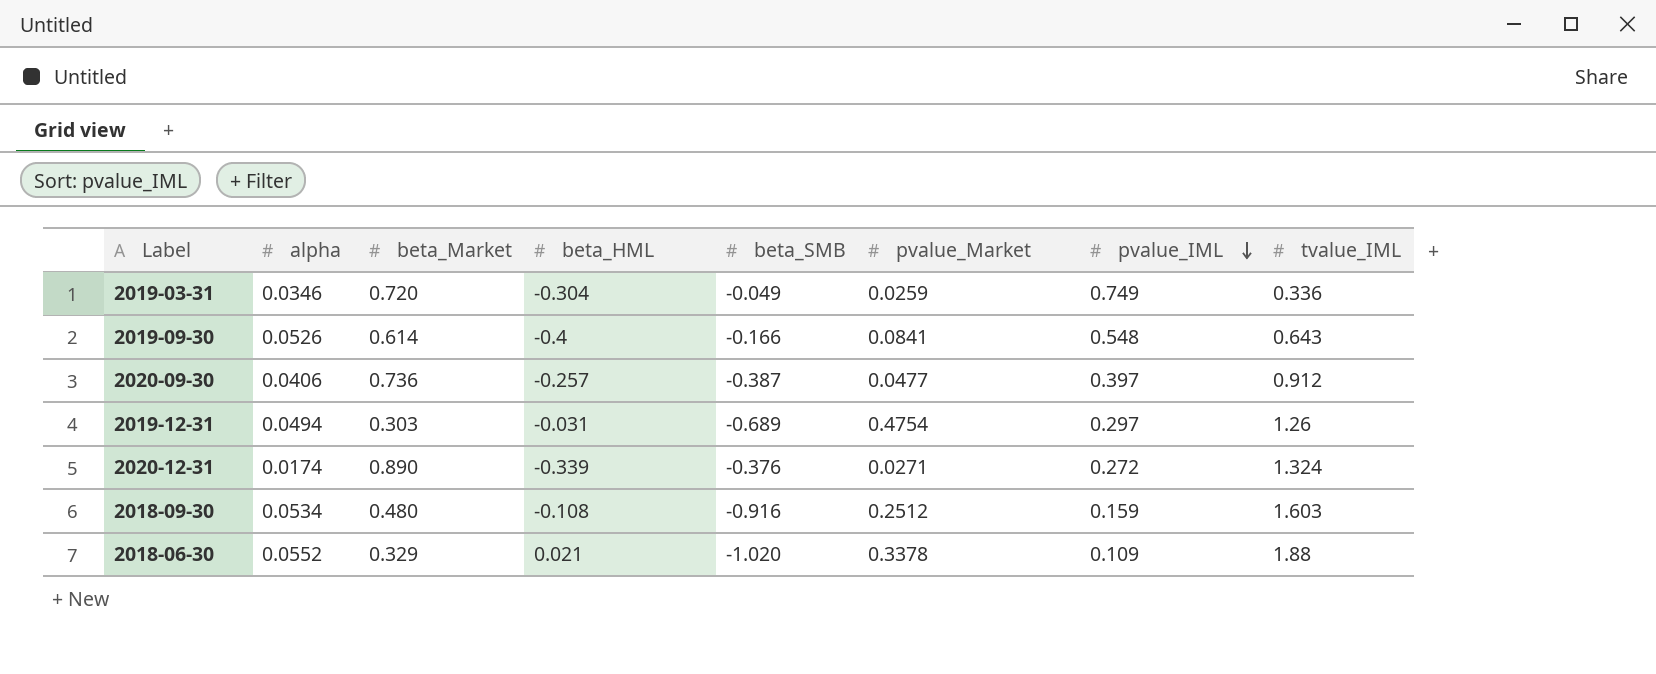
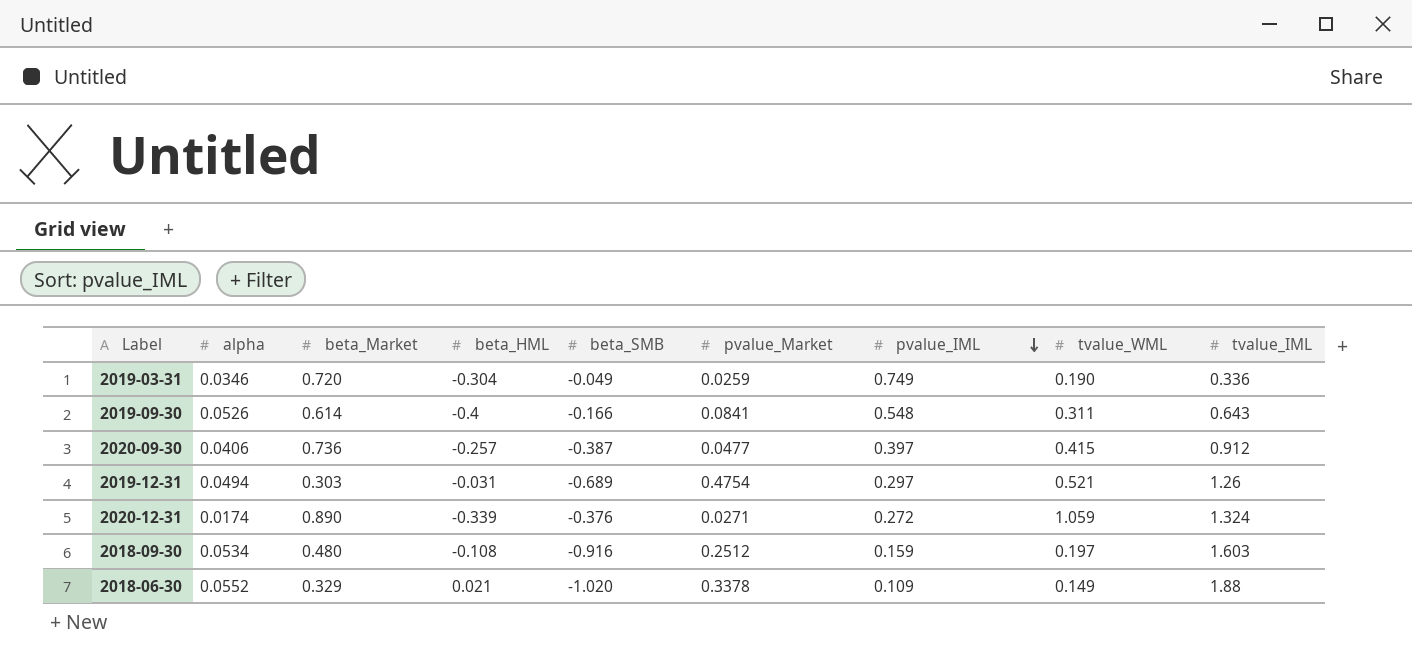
column tvalue_WML | position: none -> 8

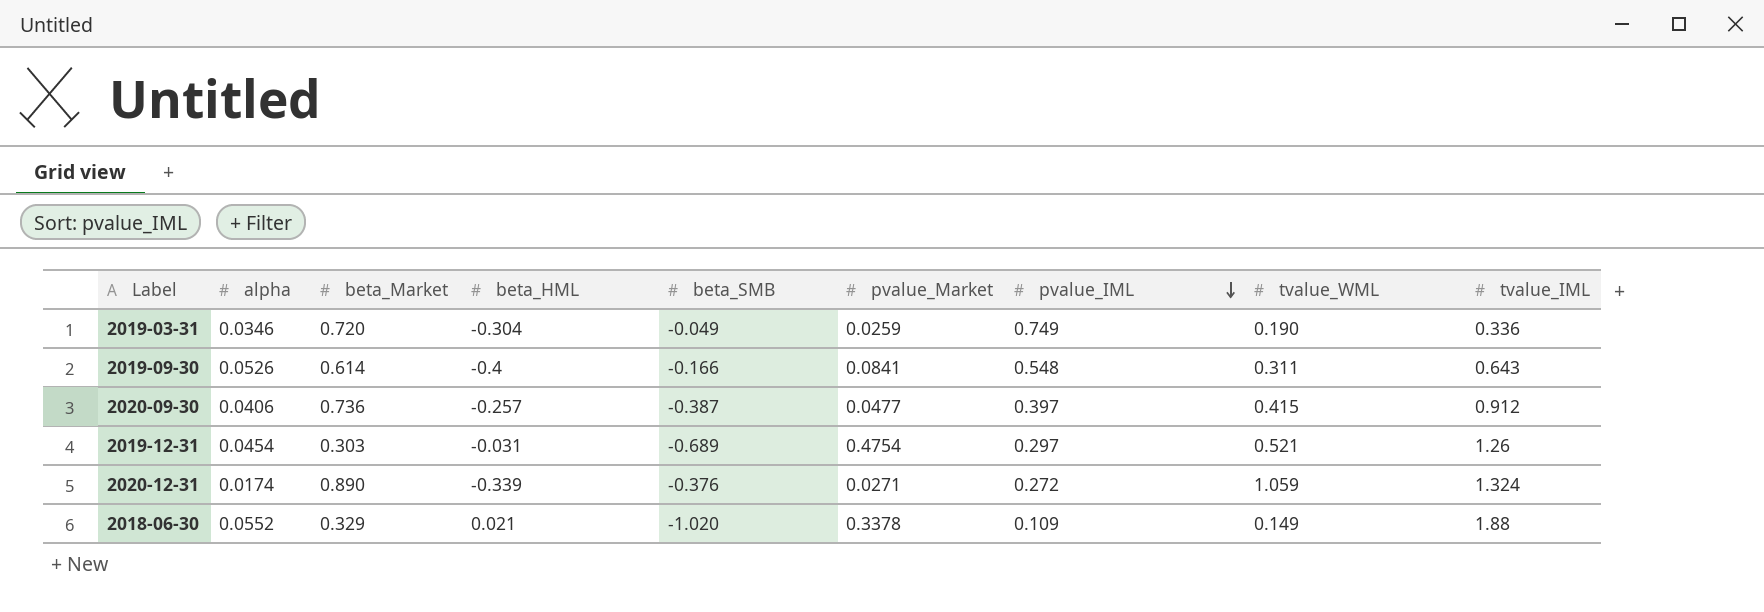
row 2018-09-30: 0.0534 | 0.480 | -0.108 | -0.916 | 0.2512 | 0.159 | 0.197 | 1.603 -> none
2019-12-31 | alpha: 0.0494 -> 0.0454

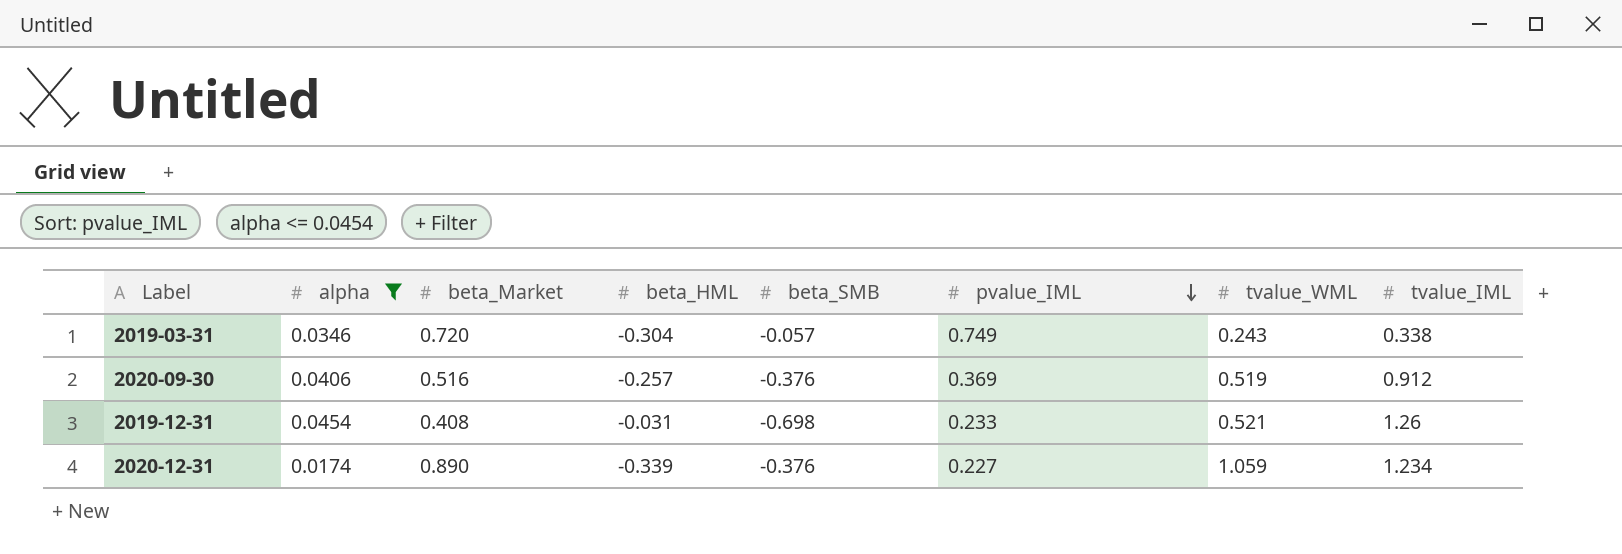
filter: none -> alpha <= 0.0454
column pvalue_Market | position: 6 -> none
2019-03-31 | beta_SMB: -0.049 -> -0.057
2019-03-31 | tvalue_WML: 0.190 -> 0.243
2019-03-31 | tvalue_IML: 0.336 -> 0.338
2020-09-30 | beta_Market: 0.736 -> 0.516
2020-09-30 | beta_SMB: -0.387 -> -0.376
2020-09-30 | pvalue_IML: 0.397 -> 0.369
2020-09-30 | tvalue_WML: 0.415 -> 0.519
2019-12-31 | beta_Market: 0.303 -> 0.408
2019-12-31 | beta_SMB: -0.689 -> -0.698
2019-12-31 | pvalue_IML: 0.297 -> 0.233
2020-12-31 | pvalue_IML: 0.272 -> 0.227
2020-12-31 | tvalue_IML: 1.324 -> 1.234

